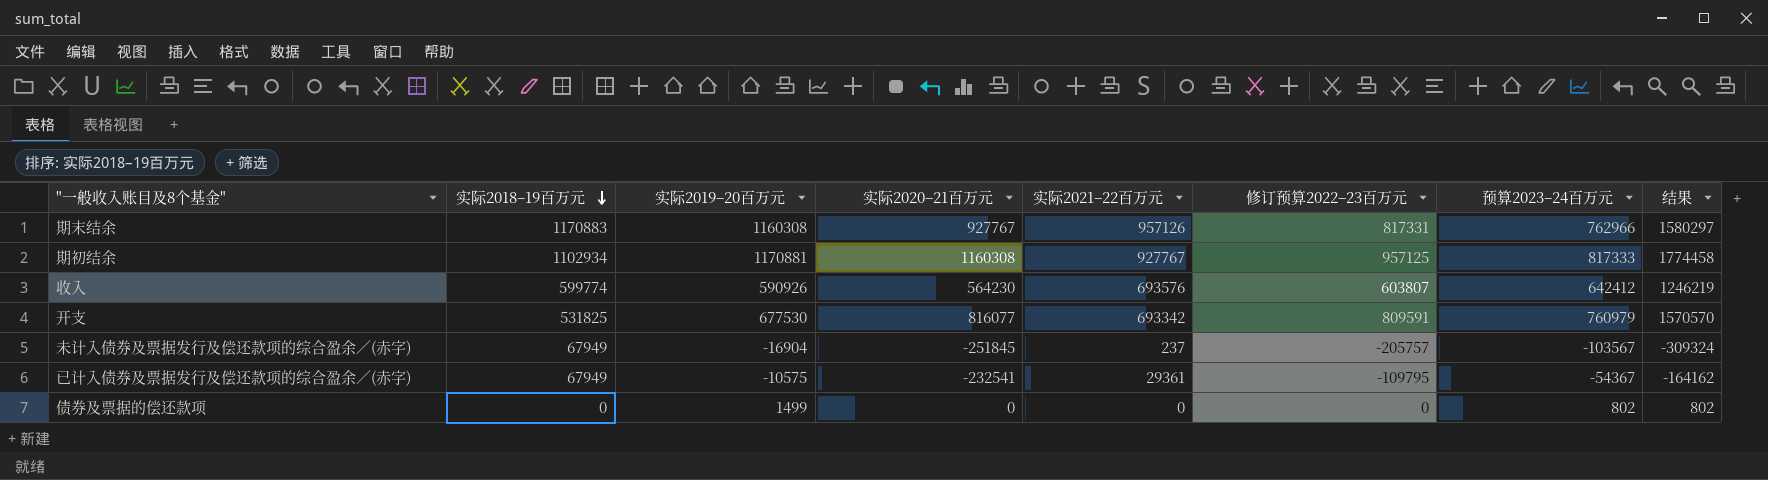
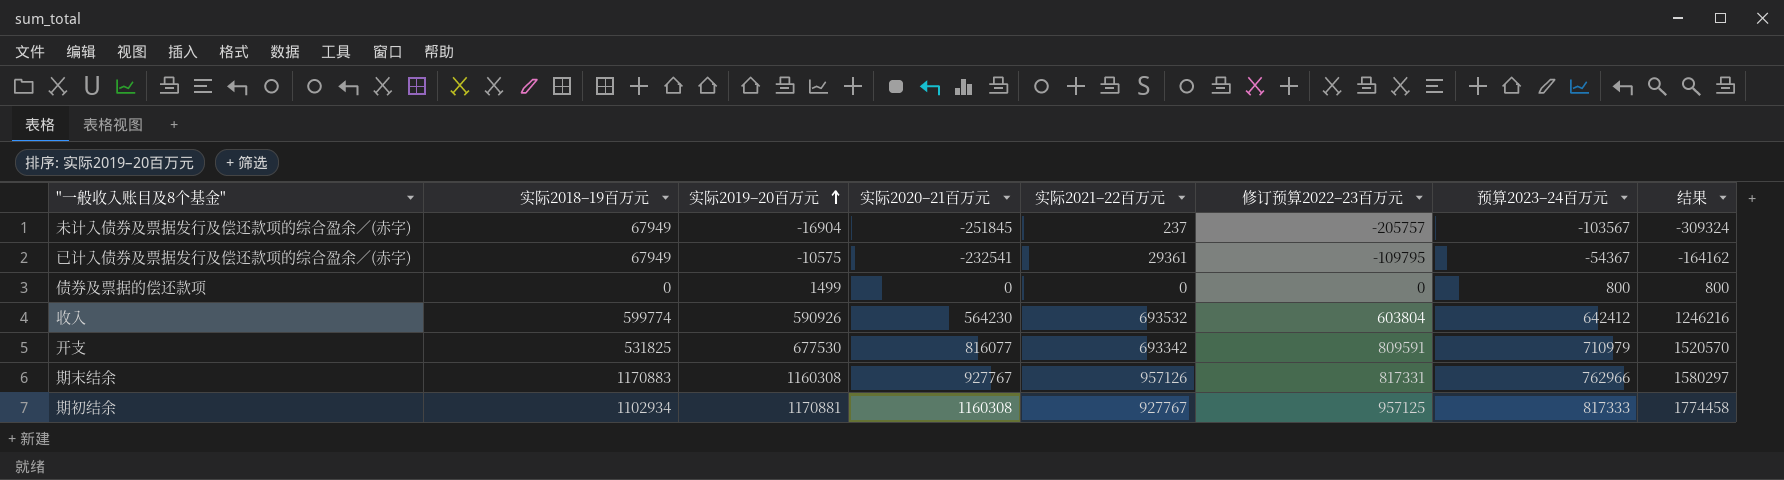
row order: 实际2018–19百万元 descending -> 实际2019–20百万元 ascending
债券及票据的偿还款项 | 预算2023–24百万元: 802 -> 800
债券及票据的偿还款项 | 结果: 802 -> 800
收入 | 实际2021–22百万元: 693576 -> 693532
收入 | 修订预算2022–23百万元: 603807 -> 603804
收入 | 结果: 1246219 -> 1246216
开支 | 预算2023–24百万元: 760979 -> 710979
开支 | 结果: 1570570 -> 1520570

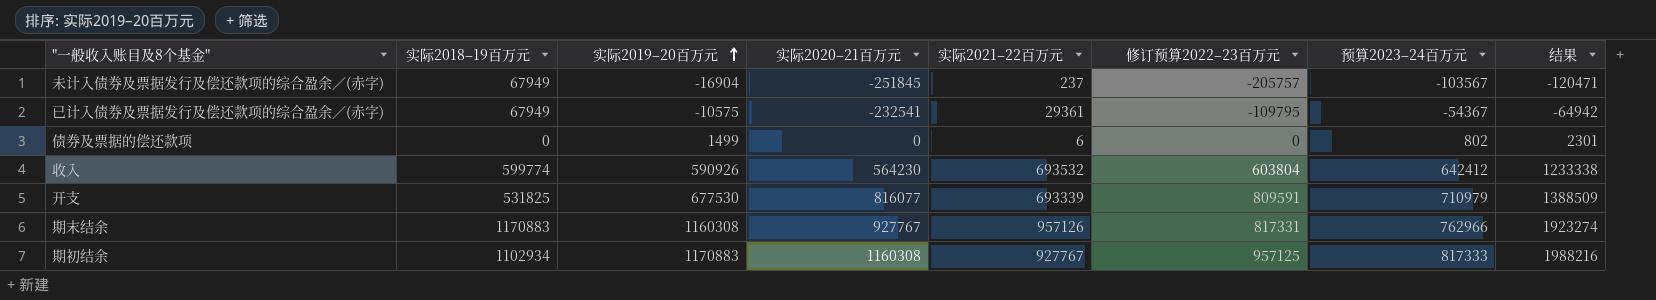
column 结果 | formula: [修订预算2022–23百万元] + [预算2023–24百万元] -> [实际2019–20百万元] + [预算2023–24百万元]
债券及票据的偿还款项 | 实际2021–22百万元: 0 -> 6
债券及票据的偿还款项 | 预算2023–24百万元: 800 -> 802
开支 | 实际2021–22百万元: 693342 -> 693339
期初结余 | 实际2019–20百万元: 1170881 -> 1170883

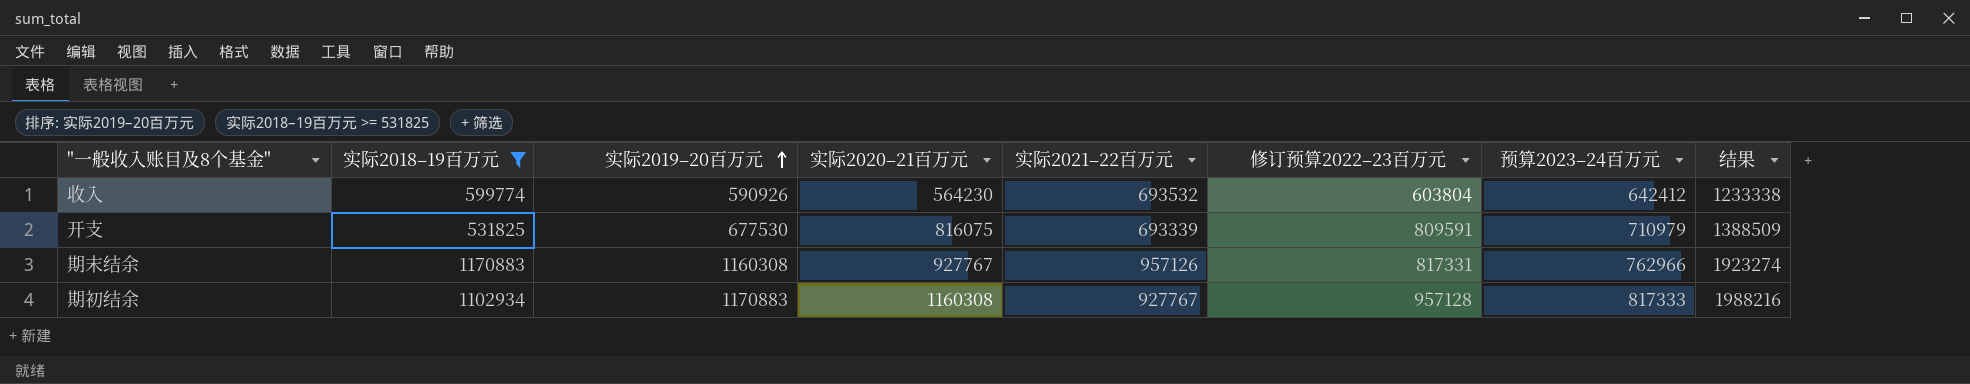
filter: none -> 实际2018–19百万元 >= 531825
开支 | 实际2020–21百万元: 816077 -> 816075
期初结余 | 修订预算2022–23百万元: 957125 -> 957128

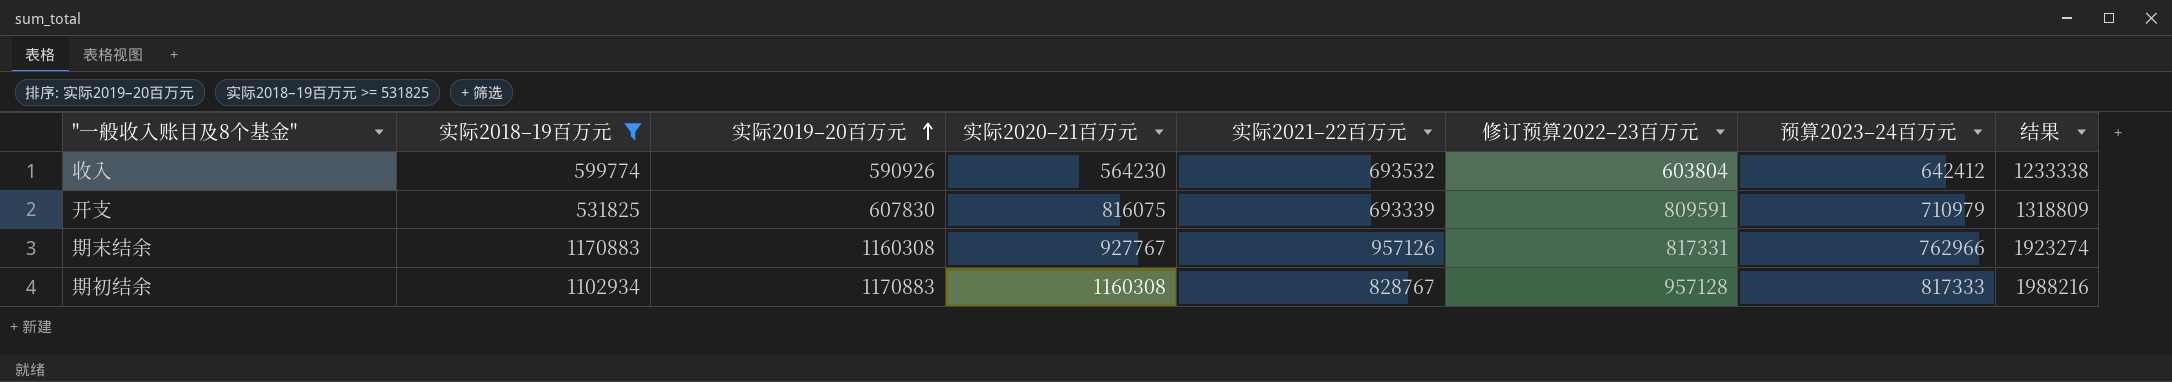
开支 | 实际2019–20百万元: 677530 -> 607830
开支 | 结果: 1388509 -> 1318809
期初结余 | 实际2021–22百万元: 927767 -> 828767

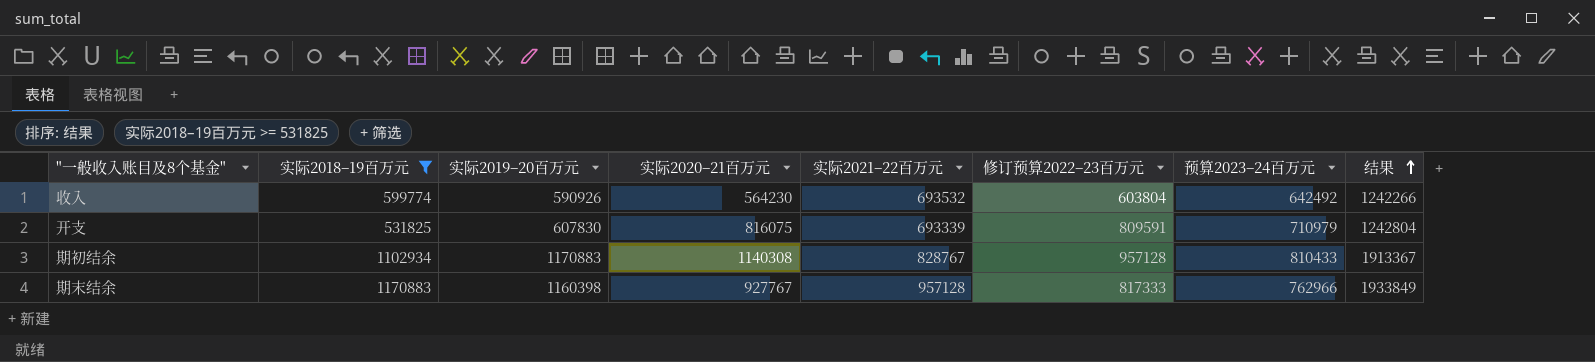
row order: 实际2019–20百万元 ascending -> 结果 ascending
column 结果 | formula: [实际2019–20百万元] + [预算2023–24百万元] -> [实际2018–19百万元] + [预算2023–24百万元]
收入 | 预算2023–24百万元: 642412 -> 642492
期初结余 | 实际2020–21百万元: 1160308 -> 1140308
期初结余 | 预算2023–24百万元: 817333 -> 810433
期末结余 | 实际2019–20百万元: 1160308 -> 1160398
期末结余 | 实际2021–22百万元: 957126 -> 957128
期末结余 | 修订预算2022–23百万元: 817331 -> 817333

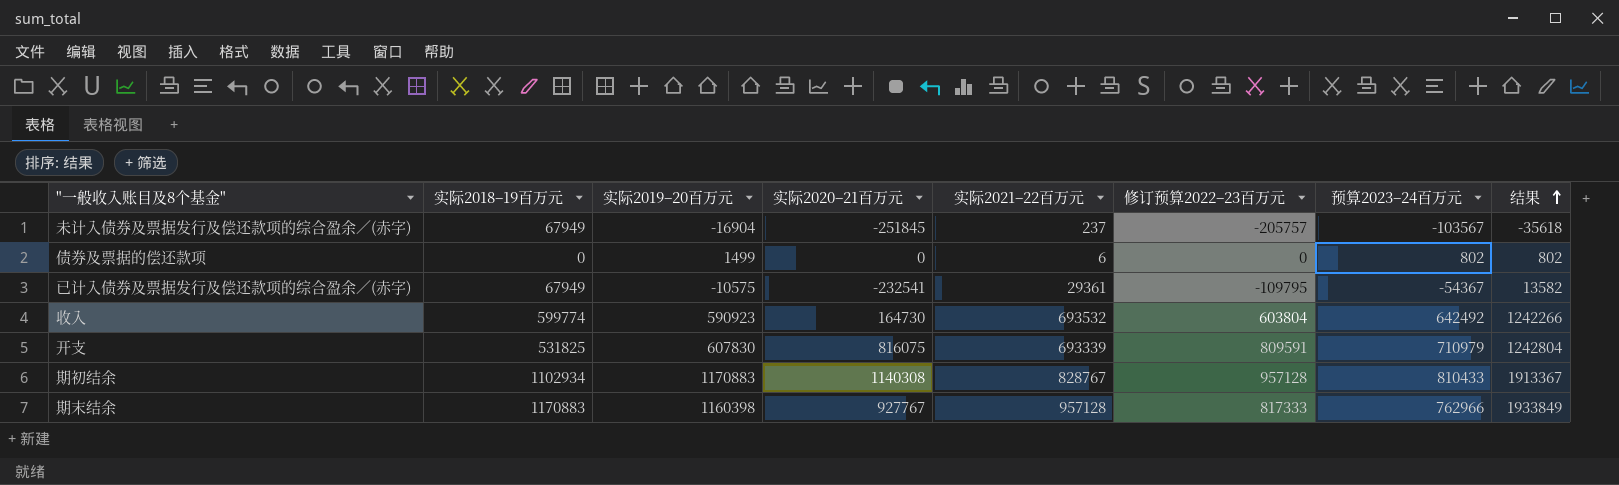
filter: 实际2018–19百万元 >= 531825 -> none
收入 | 实际2019–20百万元: 590926 -> 590923
收入 | 实际2020–21百万元: 564230 -> 164730

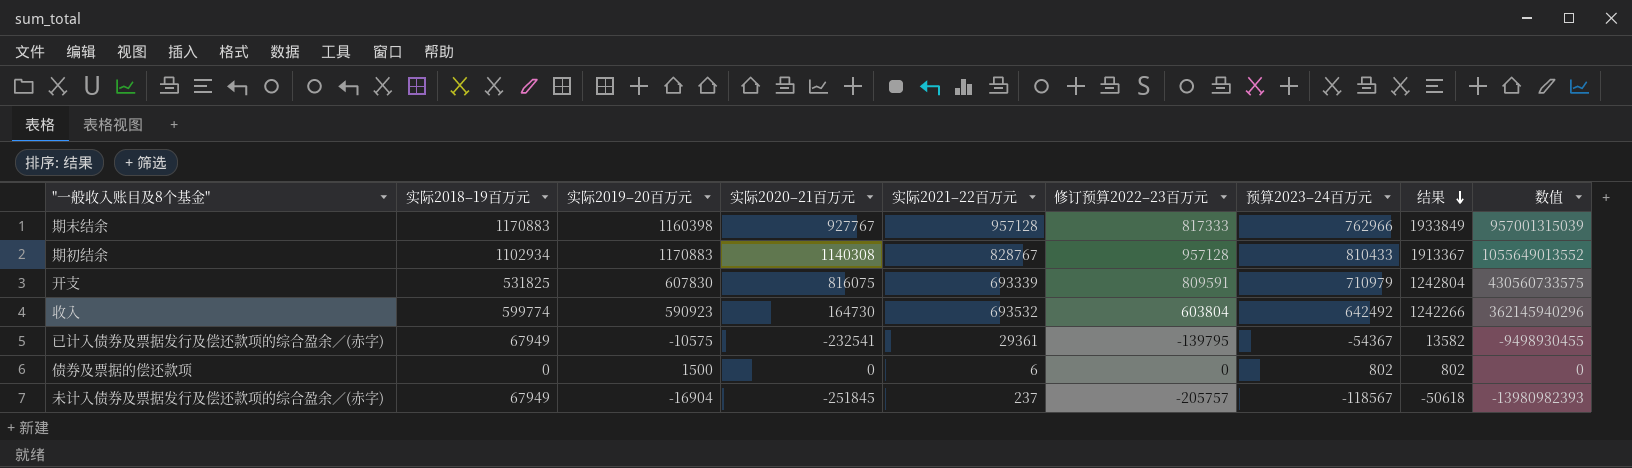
row order: 结果 ascending -> 结果 descending
column 数值 | formula: none -> [实际2018–19百万元] * [修订预算2022–23百万元]
已计入债券及票据发行及偿还款项的综合盈余／(赤字) | 修订预算2022–23百万元: -109795 -> -139795
债券及票据的偿还款项 | 实际2019–20百万元: 1499 -> 1500
未计入债券及票据发行及偿还款项的综合盈余／(赤字) | 预算2023–24百万元: -103567 -> -118567
未计入债券及票据发行及偿还款项的综合盈余／(赤字) | 结果: -35618 -> -50618

